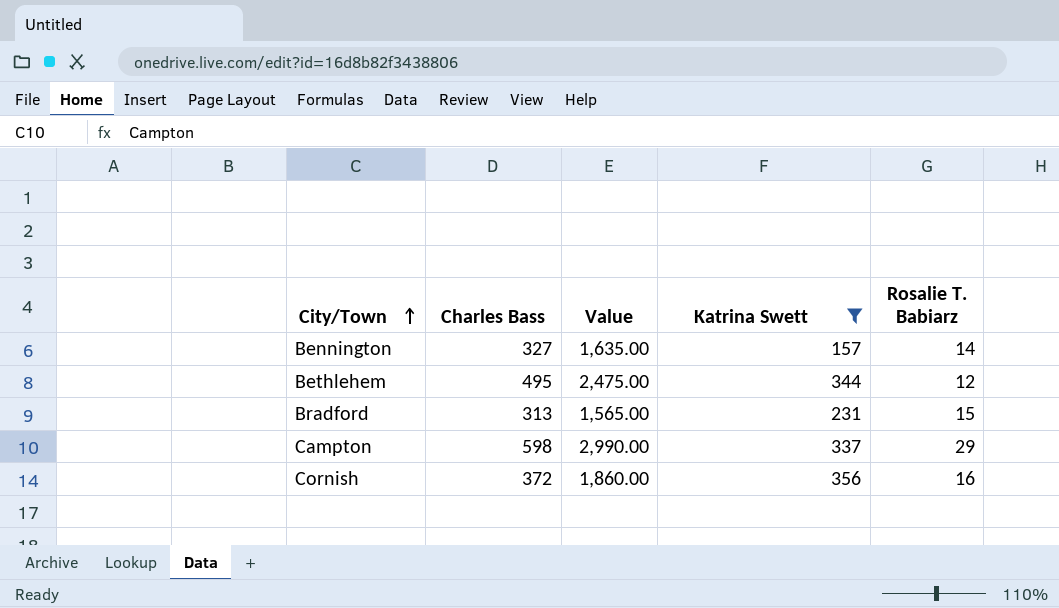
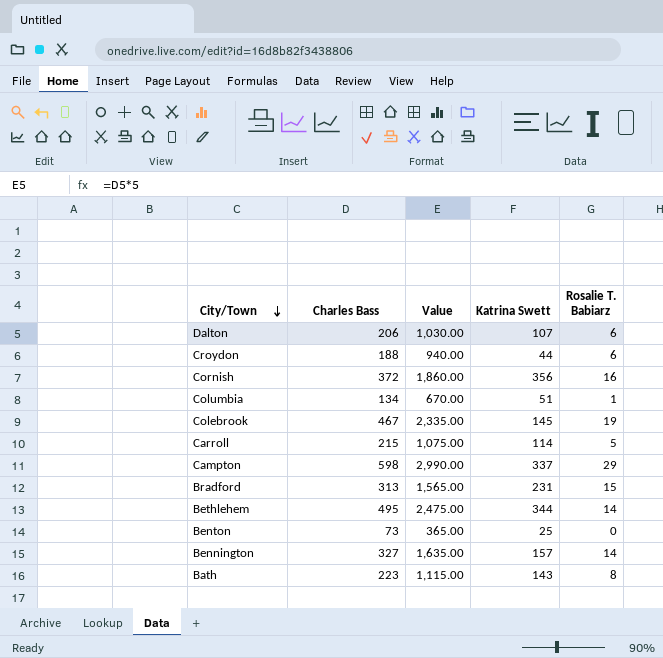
filter: Katrina Swett >= 157 -> none
row order: City/Town ascending -> City/Town descending
Bethlehem | Rosalie T. Babiarz: 12 -> 14

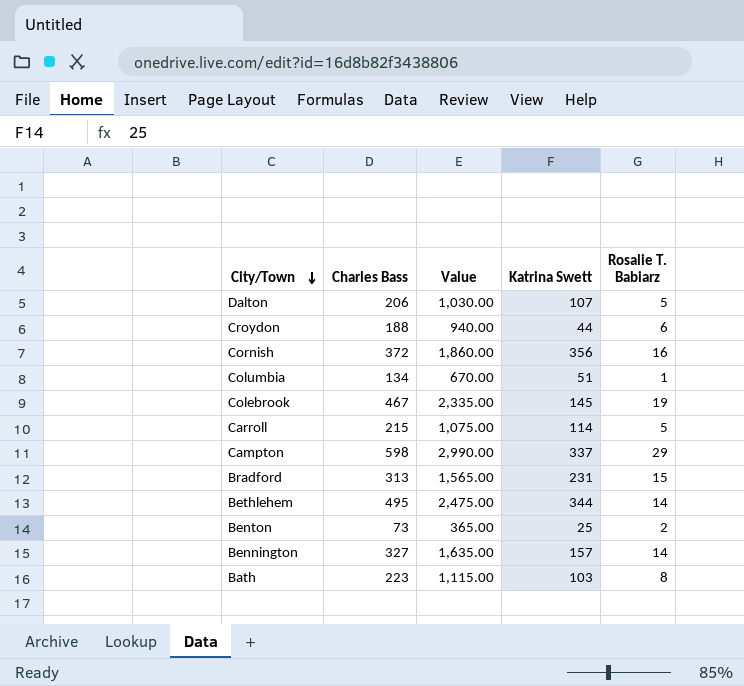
Dalton | Rosalie T. Babiarz: 6 -> 5
Benton | Rosalie T. Babiarz: 0 -> 2
Bath | Katrina Swett: 143 -> 103

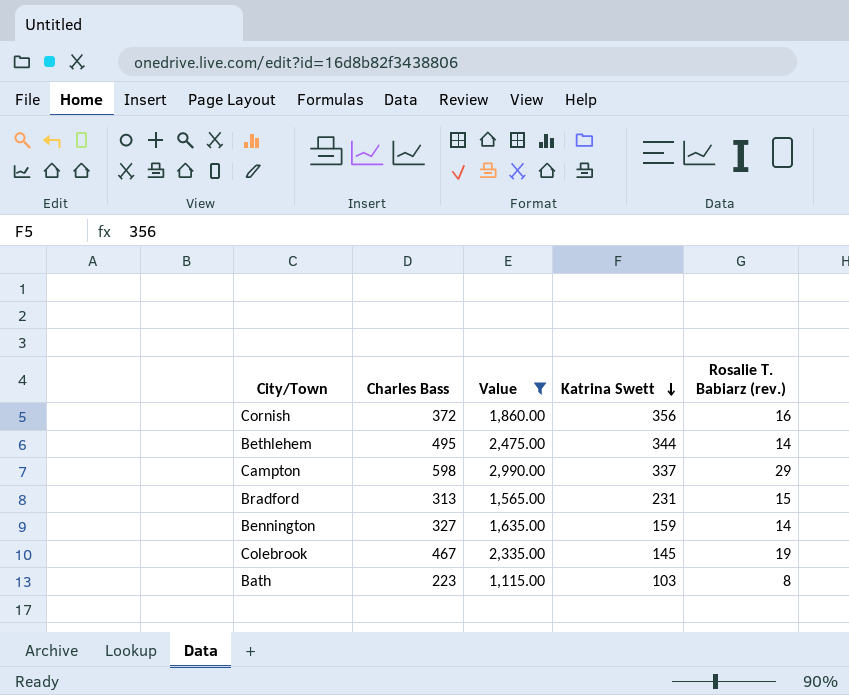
filter: none -> Value >= 1,115.00
row order: City/Town descending -> Katrina Swett descending
column name: Rosalie T. Babiarz -> Rosalie T. Babiarz (rev.)
Bennington | Katrina Swett: 157 -> 159

